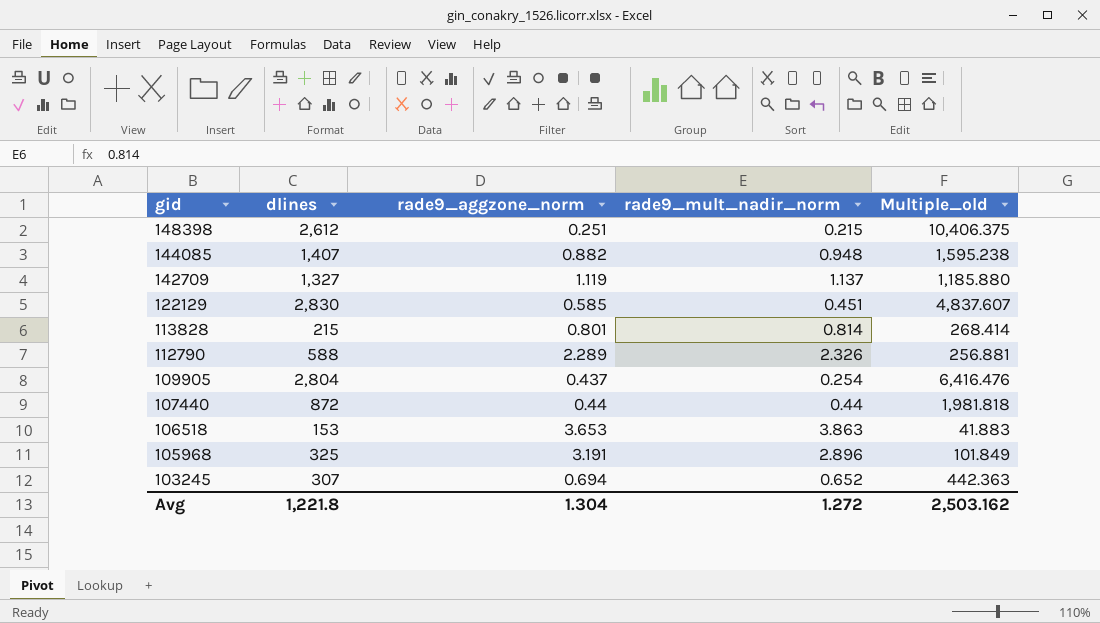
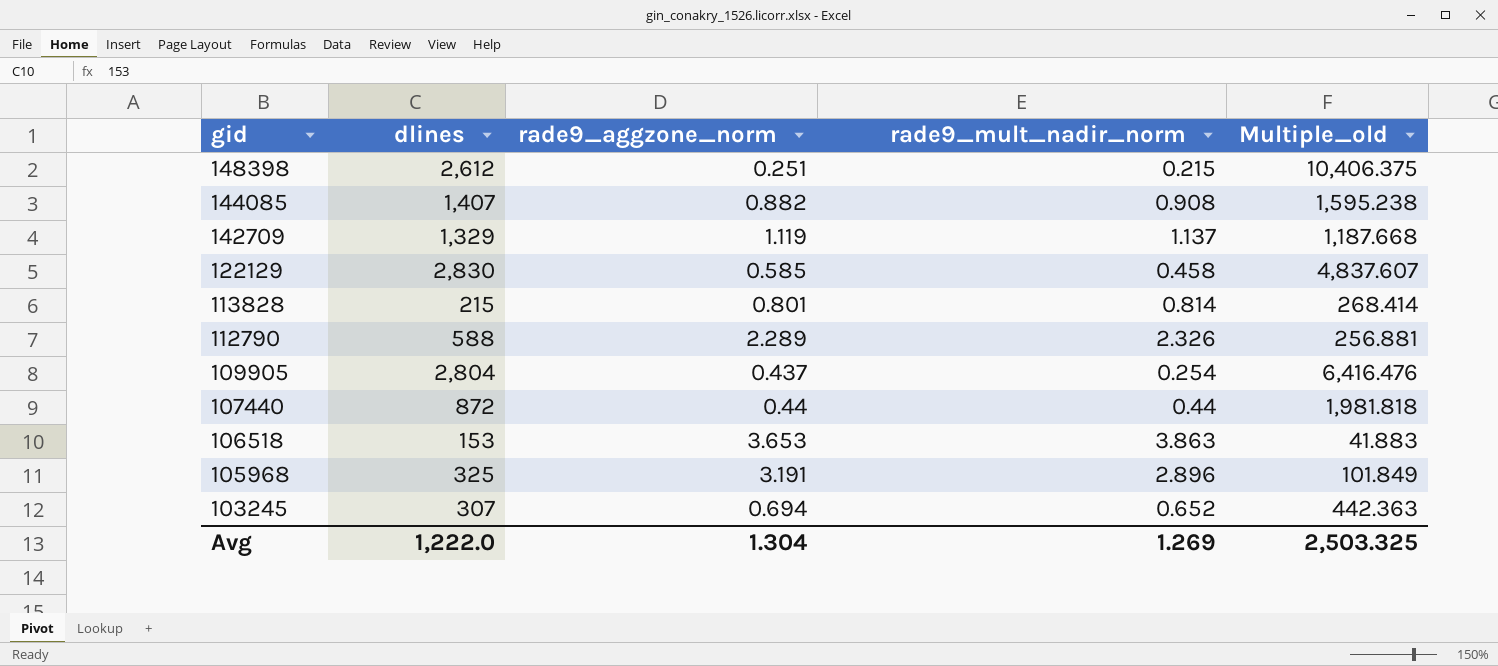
144085 | rade9_mult_nadir_norm: 0.948 -> 0.908
142709 | dlines: 1,327 -> 1,329
142709 | Multiple_old: 1,185.880 -> 1,187.668
122129 | rade9_mult_nadir_norm: 0.451 -> 0.458
Avg | dlines: 1,221.8 -> 1,222.0
Avg | rade9_mult_nadir_norm: 1.272 -> 1.269
Avg | Multiple_old: 2,503.162 -> 2,503.325

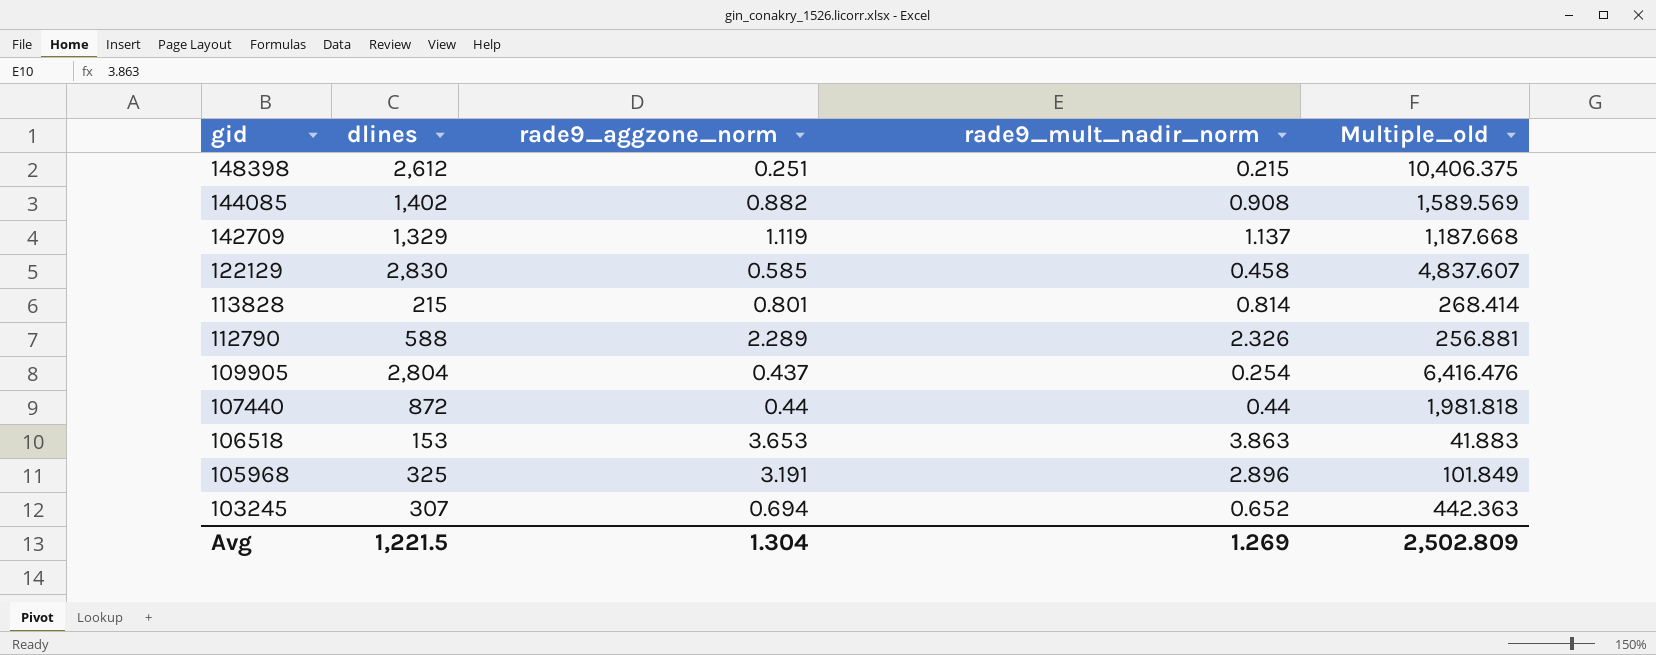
144085 | dlines: 1,407 -> 1,402
144085 | Multiple_old: 1,595.238 -> 1,589.569
Avg | dlines: 1,222.0 -> 1,221.5
Avg | Multiple_old: 2,503.325 -> 2,502.809

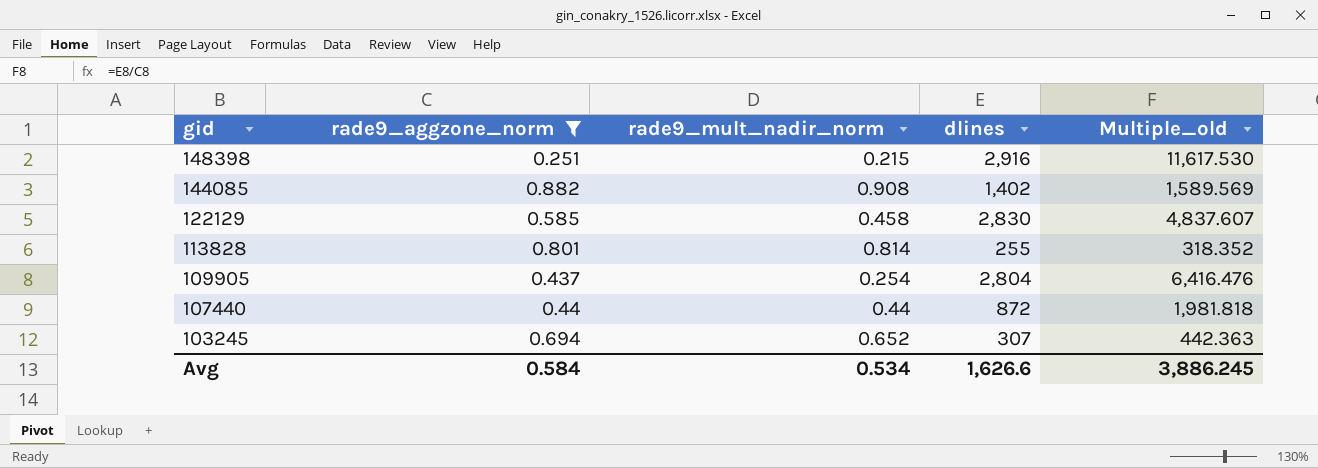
filter: none -> rade9_aggzone_norm <= 0.882
column dlines | position: 2 -> 4
148398 | dlines: 2,612 -> 2,916
148398 | Multiple_old: 10,406.375 -> 11,617.530
113828 | dlines: 215 -> 255
113828 | Multiple_old: 268.414 -> 318.352
Avg | rade9_aggzone_norm: 1.304 -> 0.584
Avg | rade9_mult_nadir_norm: 1.269 -> 0.534
Avg | dlines: 1,221.5 -> 1,626.6
Avg | Multiple_old: 2,502.809 -> 3,886.245

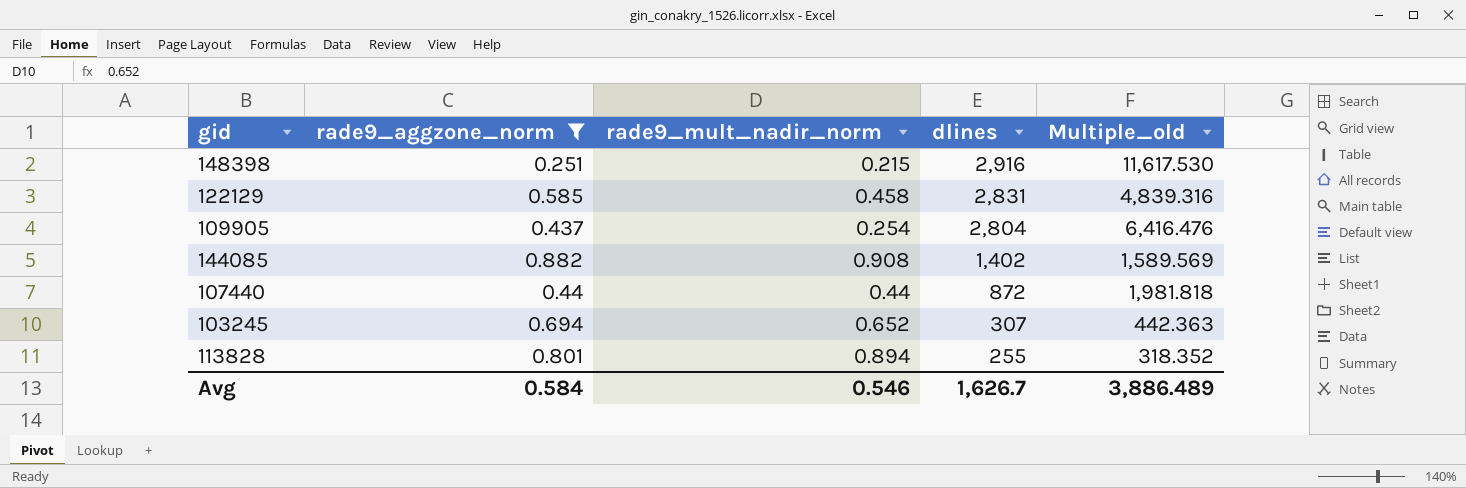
row order: gid descending -> dlines descending
122129 | dlines: 2,830 -> 2,831
122129 | Multiple_old: 4,837.607 -> 4,839.316
113828 | rade9_mult_nadir_norm: 0.814 -> 0.894
Avg | rade9_mult_nadir_norm: 0.534 -> 0.546
Avg | dlines: 1,626.6 -> 1,626.7
Avg | Multiple_old: 3,886.245 -> 3,886.489

